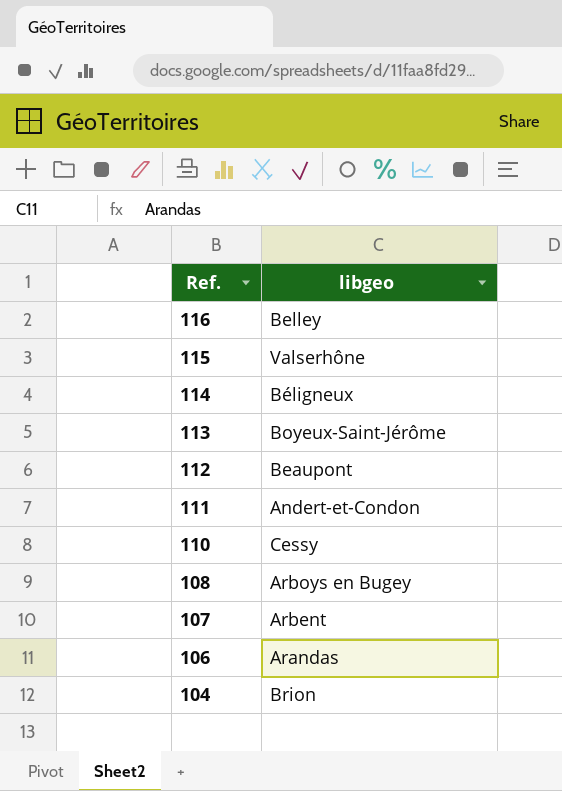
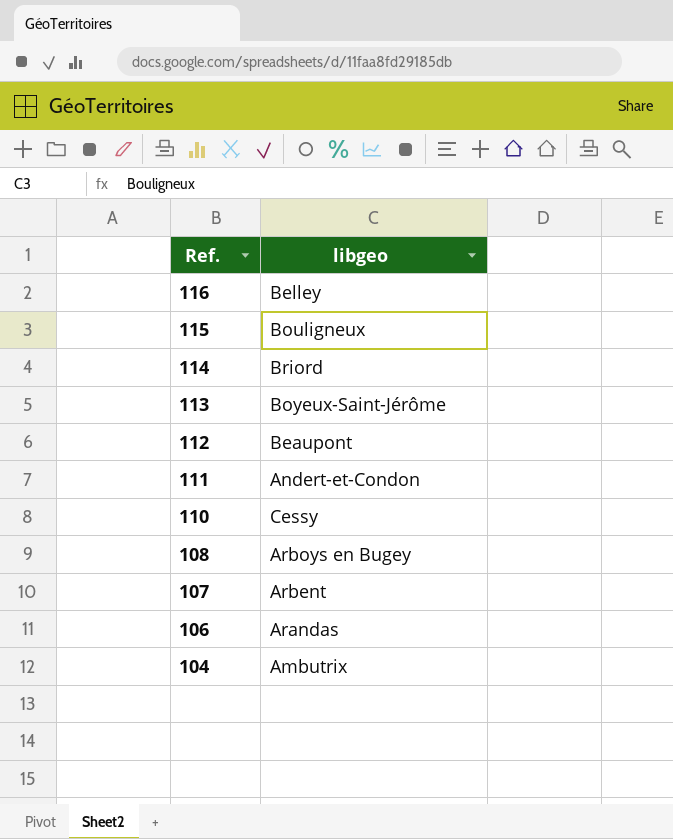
115 | libgeo: Valserhône -> Bouligneux
114 | libgeo: Béligneux -> Briord
104 | libgeo: Brion -> Ambutrix

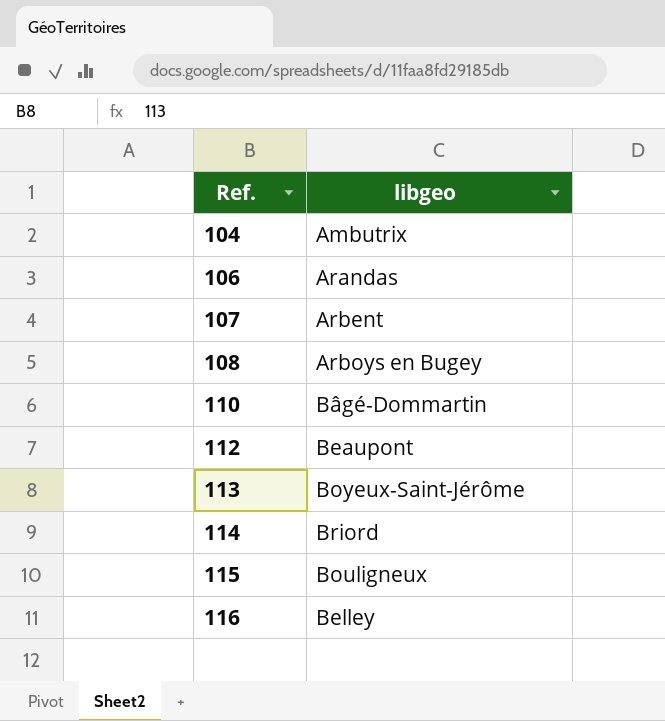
row order: Ref. descending -> Ref. ascending
row 111: Andert-et-Condon -> none
110 | libgeo: Cessy -> Bâgé-Dommartin

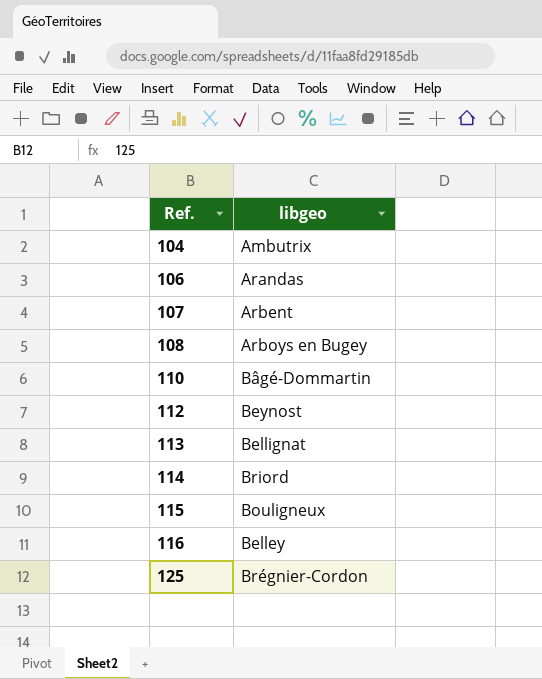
112 | libgeo: Beaupont -> Beynost
113 | libgeo: Boyeux-Saint-Jérôme -> Bellignat
row 125: none -> Brégnier-Cordon

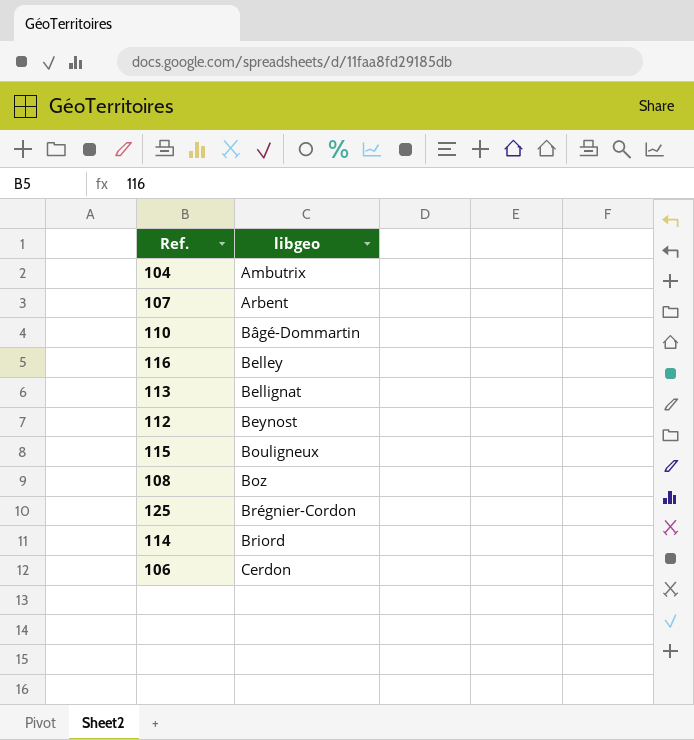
row order: Ref. ascending -> libgeo ascending
108 | libgeo: Arboys en Bugey -> Boz
106 | libgeo: Arandas -> Cerdon

